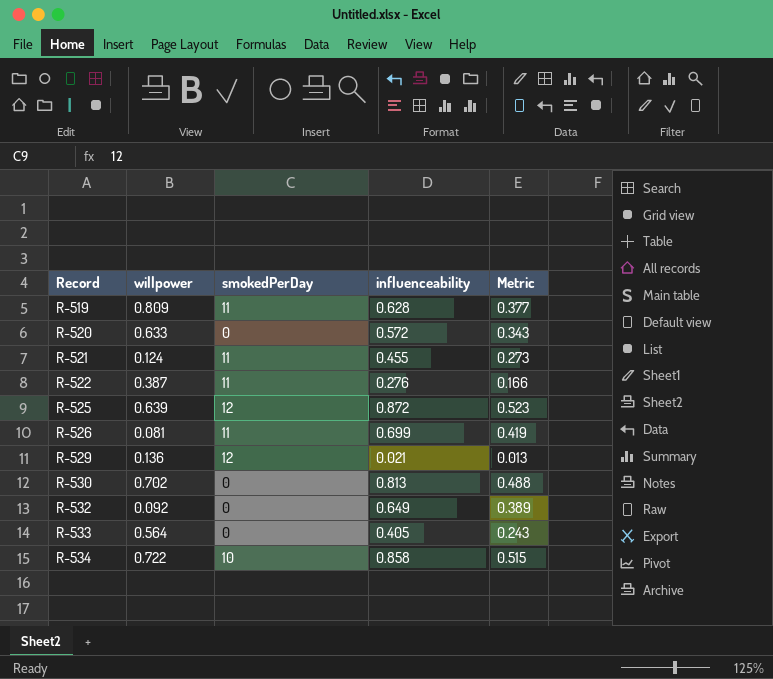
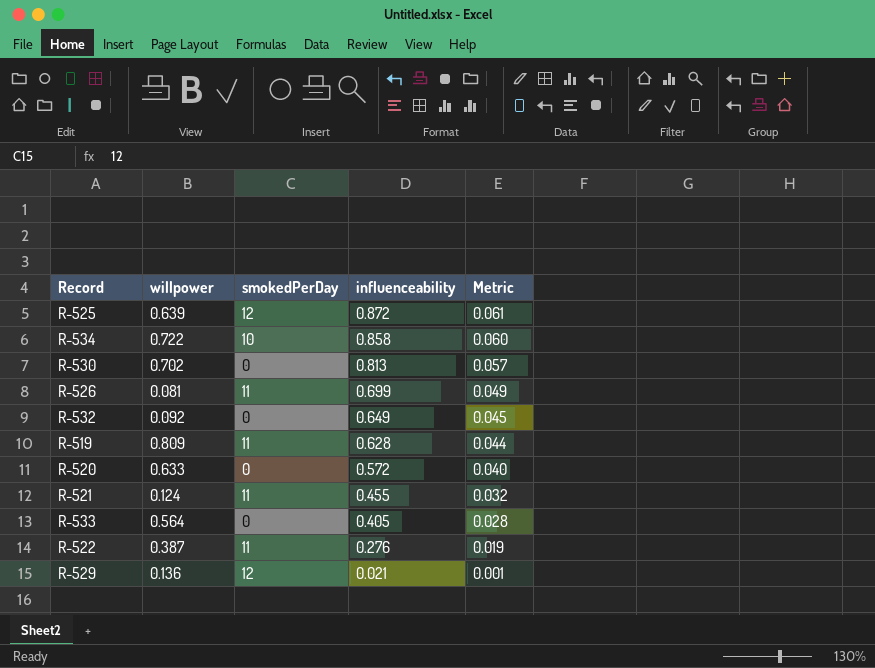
row order: Record ascending -> influenceability descending
column Metric | formula: [influenceability] * 0.6 -> [influenceability] * 0.07

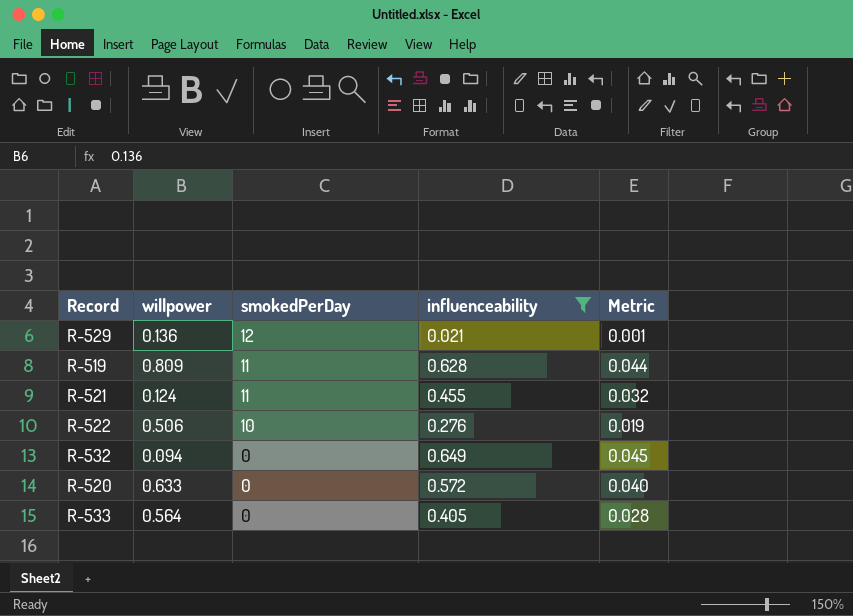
filter: none -> influenceability <= 0.649
row order: influenceability descending -> smokedPerDay descending
R-522 | willpower: 0.387 -> 0.506
R-522 | smokedPerDay: 11 -> 10
R-532 | willpower: 0.092 -> 0.094

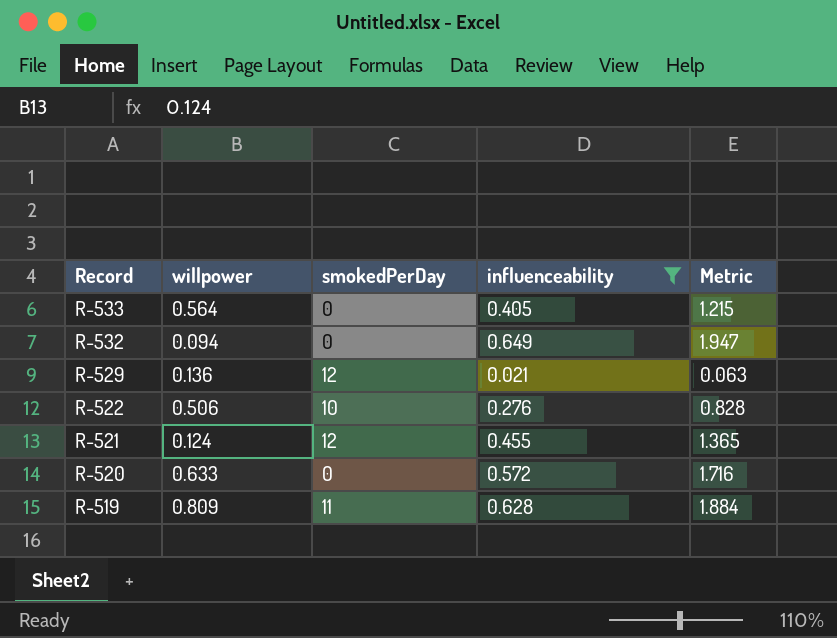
row order: smokedPerDay descending -> Record descending
column Metric | formula: [influenceability] * 0.07 -> [influenceability] * 3
R-521 | smokedPerDay: 11 -> 12

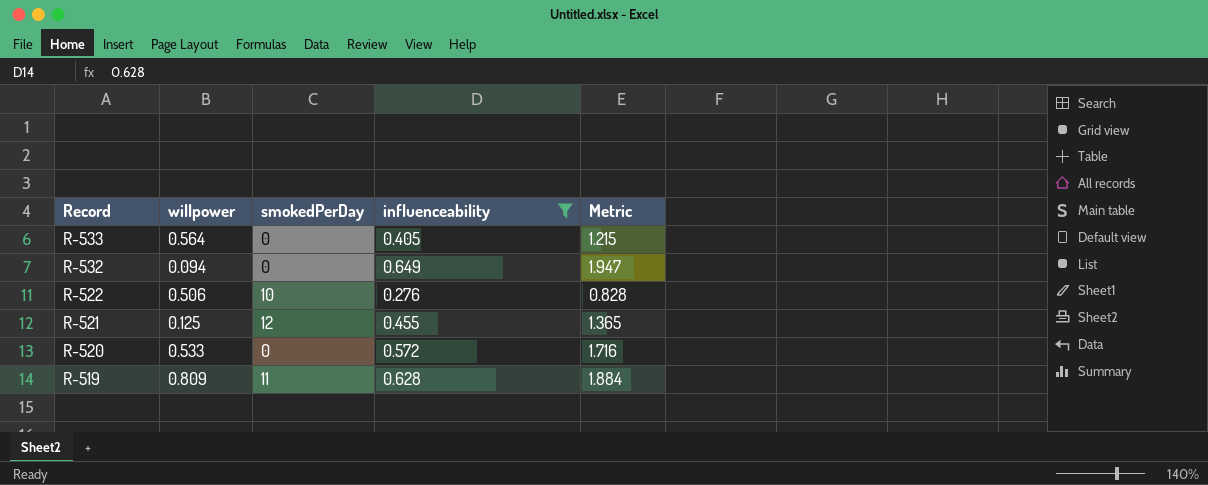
row R-529: 0.136 | 12 | 0.021 | 0.063 -> none
R-521 | willpower: 0.124 -> 0.125
R-520 | willpower: 0.633 -> 0.533

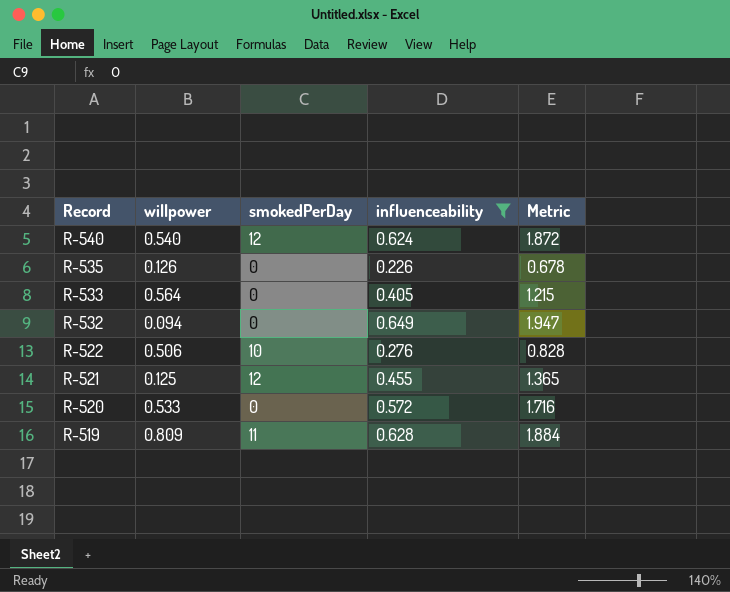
row R-540: none -> 0.540 | 12 | 0.624 | 1.872
row R-535: none -> 0.126 | 0 | 0.226 | 0.678

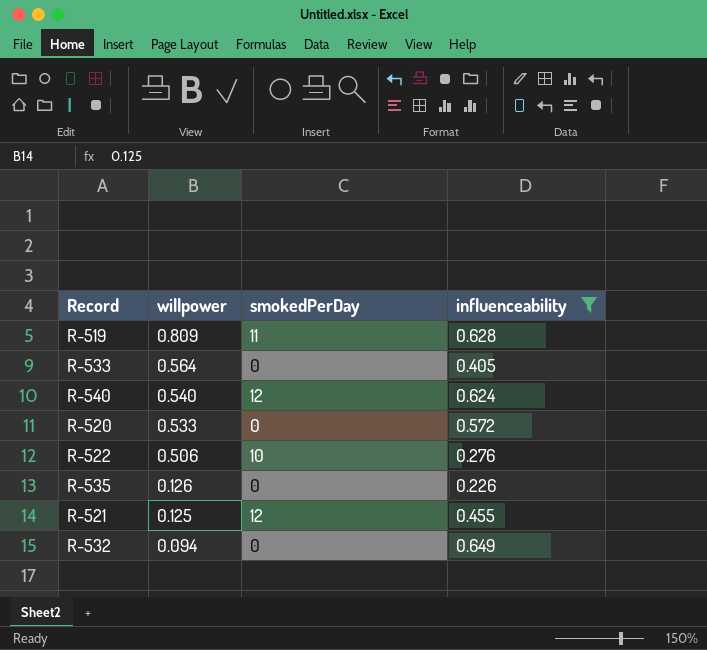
row order: Record descending -> willpower descending
column Metric | formula: [influenceability] * 3 -> none

